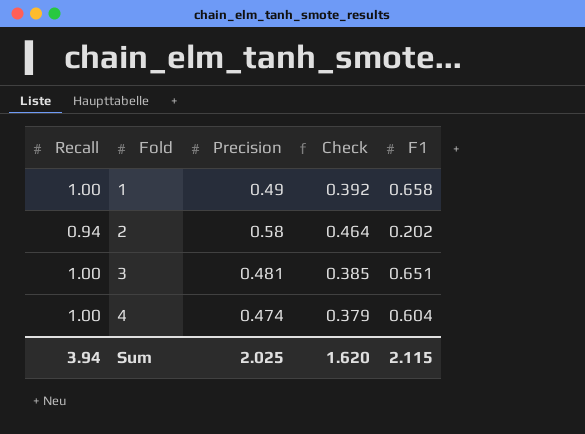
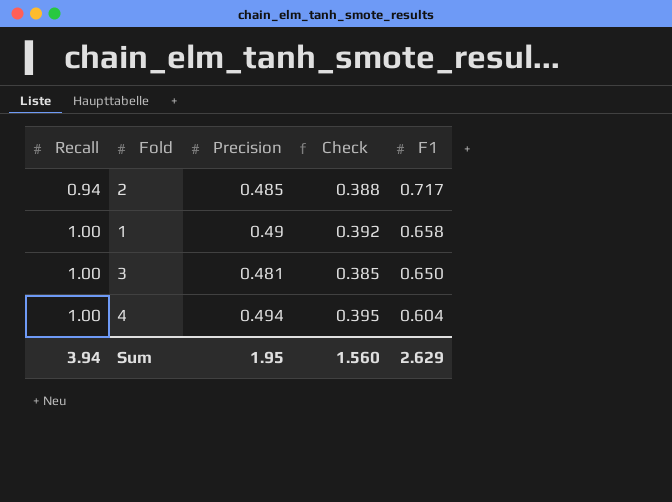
row order: Fold ascending -> Recall ascending
2 | Precision: 0.58 -> 0.485
2 | Check: 0.464 -> 0.388
2 | F1: 0.202 -> 0.717
3 | F1: 0.651 -> 0.650
4 | Precision: 0.474 -> 0.494
4 | Check: 0.379 -> 0.395
Sum | Precision: 2.025 -> 1.95
Sum | Check: 1.620 -> 1.560
Sum | F1: 2.115 -> 2.629

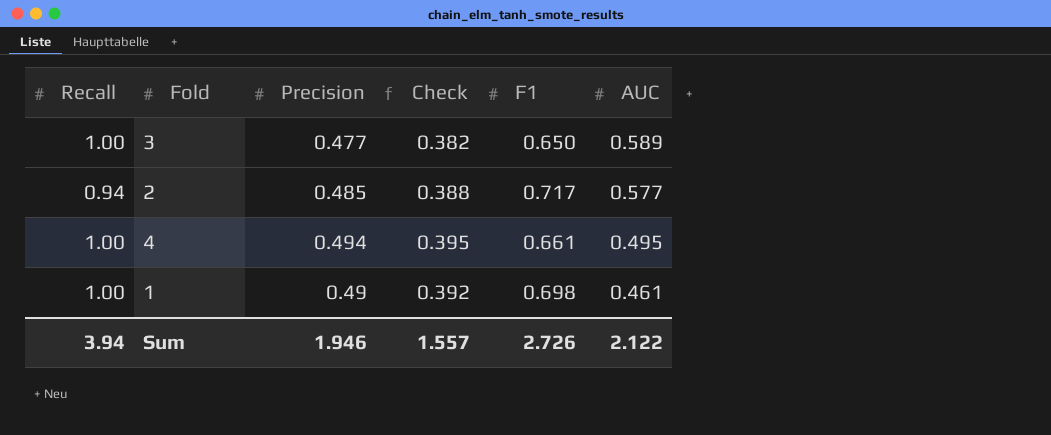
row order: Recall ascending -> AUC descending
column AUC | position: none -> 6
3 | Precision: 0.481 -> 0.477
3 | Check: 0.385 -> 0.382
4 | F1: 0.604 -> 0.661
1 | F1: 0.658 -> 0.698
Sum | Precision: 1.95 -> 1.946
Sum | Check: 1.560 -> 1.557
Sum | F1: 2.629 -> 2.726

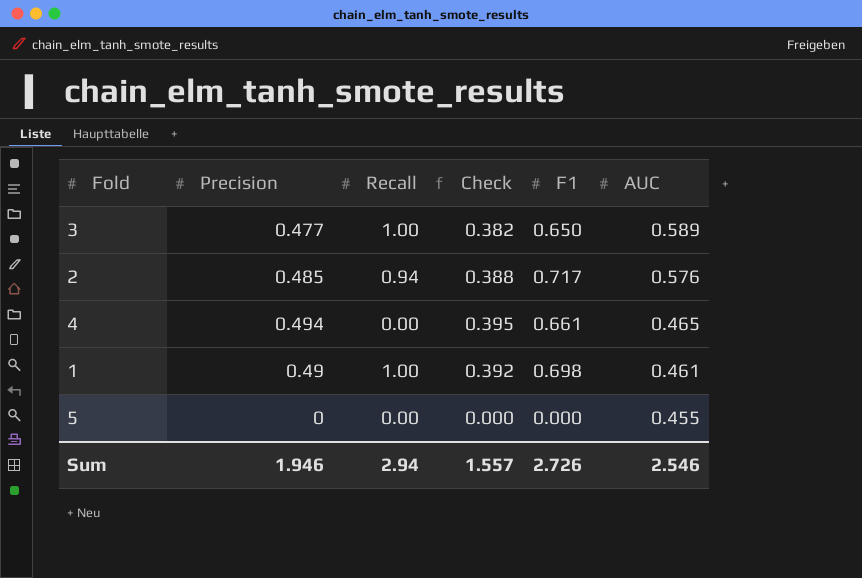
column Recall | position: 1 -> 3
2 | AUC: 0.577 -> 0.576
4 | Recall: 1.00 -> 0.00
4 | AUC: 0.495 -> 0.465
row 5: none -> 0 | 0.00 | 0.000 | 0.000 | 0.455
Sum | Recall: 3.94 -> 2.94
Sum | AUC: 2.122 -> 2.546

